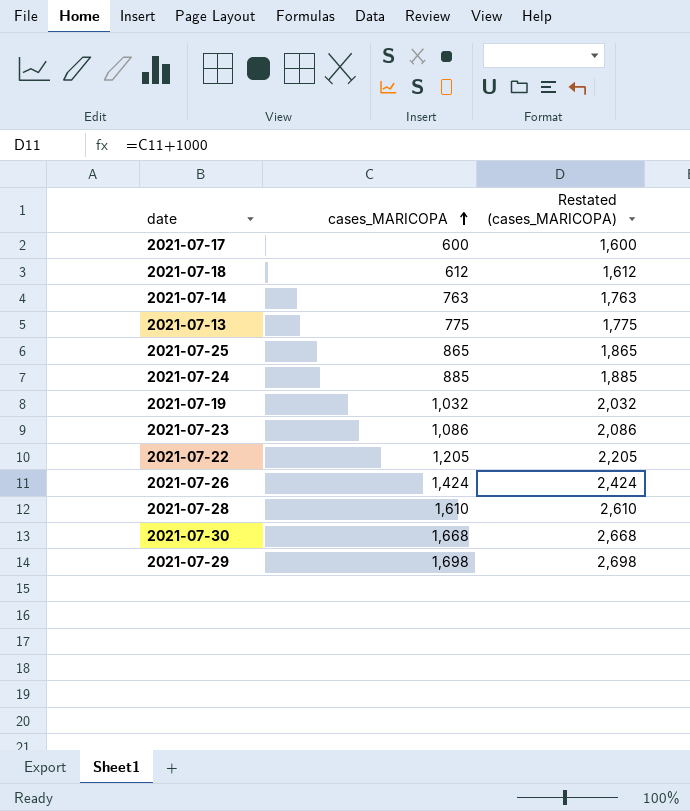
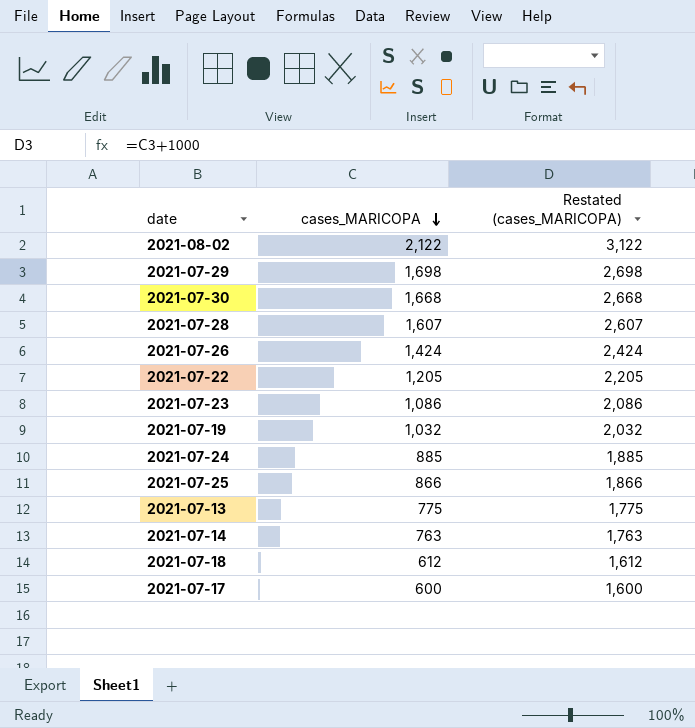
row order: cases_MARICOPA ascending -> cases_MARICOPA descending
row 2021-08-02: none -> 2,122 | 3,122
2021-07-28 | cases_MARICOPA: 1,610 -> 1,607
2021-07-28 | Restated (cases_MARICOPA): 2,610 -> 2,607
2021-07-25 | cases_MARICOPA: 865 -> 866
2021-07-25 | Restated (cases_MARICOPA): 1,865 -> 1,866

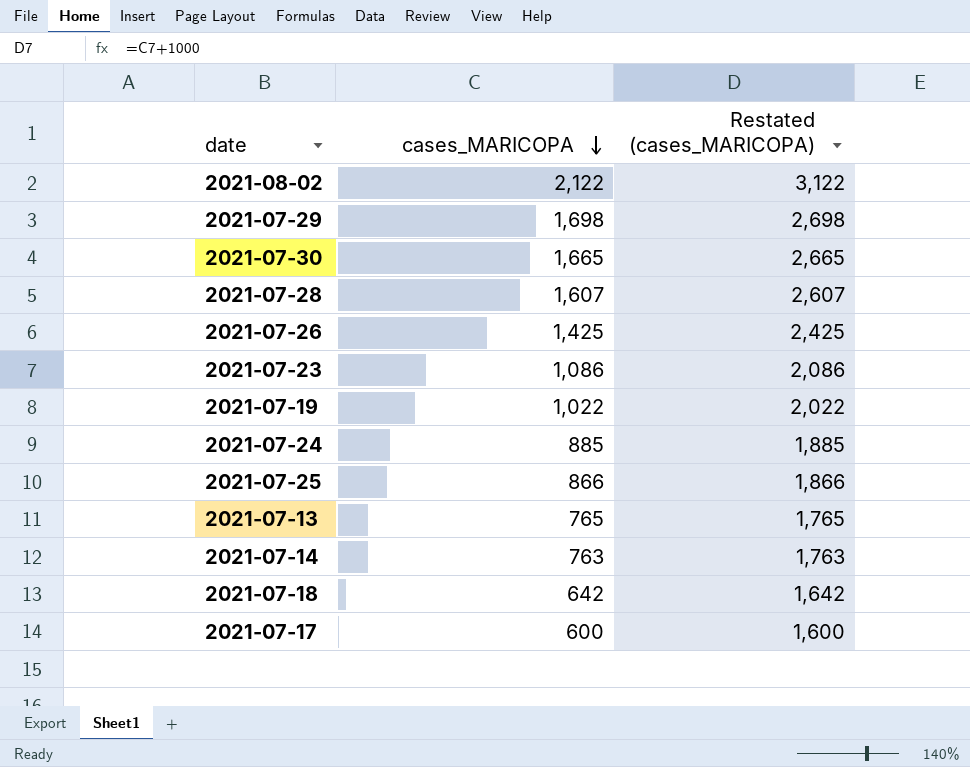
row 2021-07-22: 1,205 | 2,205 -> none
2021-07-30 | cases_MARICOPA: 1,668 -> 1,665
2021-07-30 | Restated (cases_MARICOPA): 2,668 -> 2,665
2021-07-26 | cases_MARICOPA: 1,424 -> 1,425
2021-07-26 | Restated (cases_MARICOPA): 2,424 -> 2,425
2021-07-19 | cases_MARICOPA: 1,032 -> 1,022
2021-07-19 | Restated (cases_MARICOPA): 2,032 -> 2,022
2021-07-13 | cases_MARICOPA: 775 -> 765
2021-07-13 | Restated (cases_MARICOPA): 1,775 -> 1,765
2021-07-18 | cases_MARICOPA: 612 -> 642
2021-07-18 | Restated (cases_MARICOPA): 1,612 -> 1,642

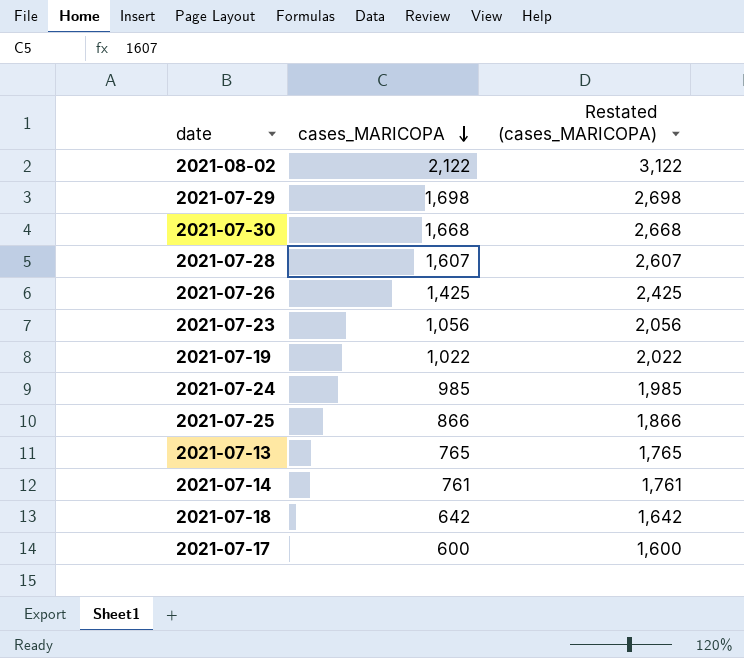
2021-07-30 | cases_MARICOPA: 1,665 -> 1,668
2021-07-30 | Restated (cases_MARICOPA): 2,665 -> 2,668
2021-07-23 | cases_MARICOPA: 1,086 -> 1,056
2021-07-23 | Restated (cases_MARICOPA): 2,086 -> 2,056
2021-07-24 | cases_MARICOPA: 885 -> 985
2021-07-24 | Restated (cases_MARICOPA): 1,885 -> 1,985
2021-07-14 | cases_MARICOPA: 763 -> 761
2021-07-14 | Restated (cases_MARICOPA): 1,763 -> 1,761

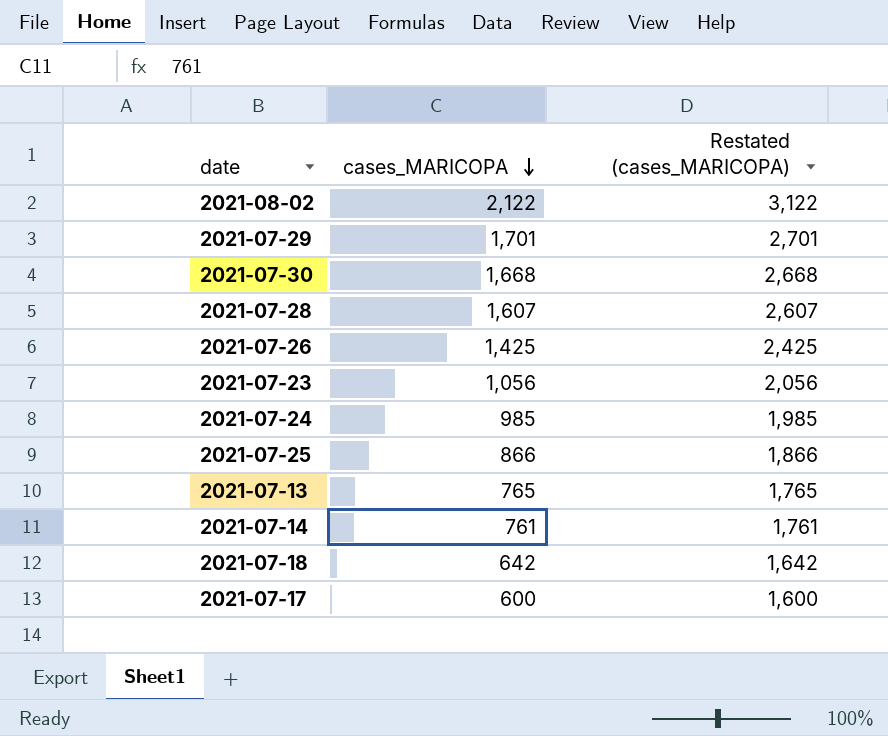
row 2021-07-19: 1,022 | 2,022 -> none
2021-07-29 | cases_MARICOPA: 1,698 -> 1,701
2021-07-29 | Restated (cases_MARICOPA): 2,698 -> 2,701

